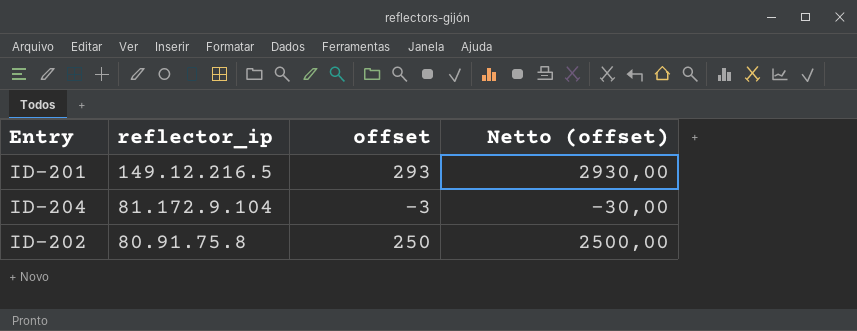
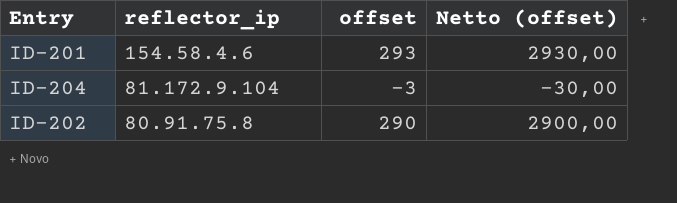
ID-201 | reflector_ip: 149.12.216.5 -> 154.58.4.6
ID-202 | offset: 250 -> 290
ID-202 | Netto (offset): 2500,00 -> 2900,00

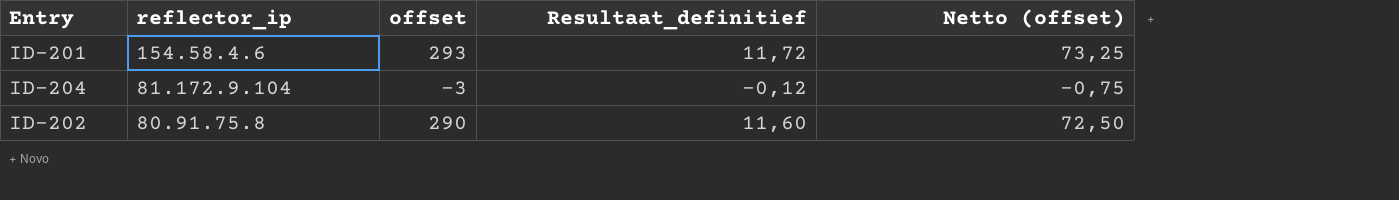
column Resultaat_definitief | formula: none -> [offset] * 0,04
column Netto (offset) | formula: [offset] * 10 -> [offset] * 0,25

